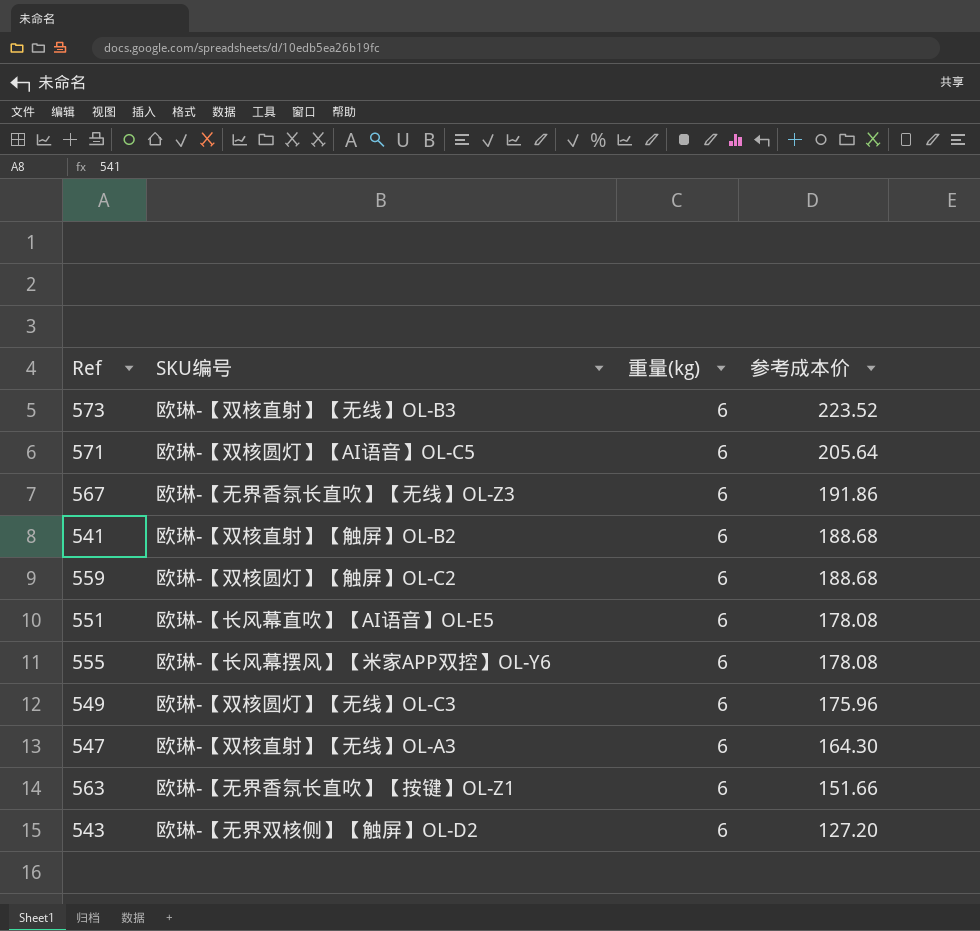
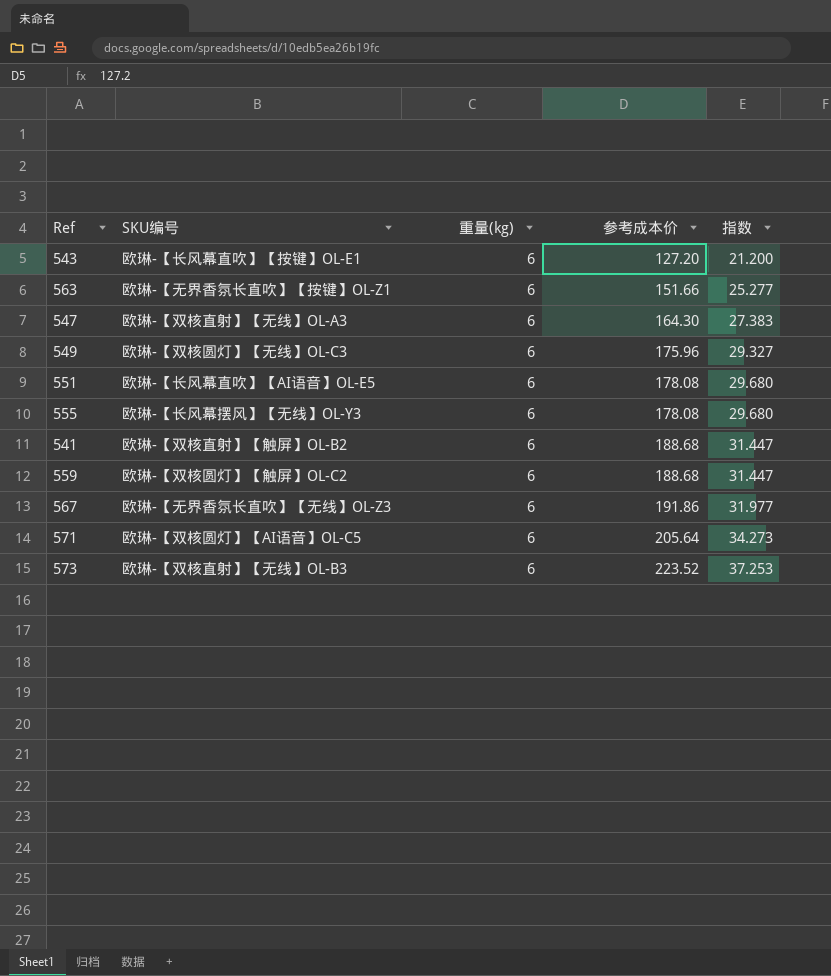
row order: 参考成本价 descending -> 参考成本价 ascending
column 指数 | formula: none -> [参考成本价] / [重量(kg)]
543 | SKU编号: 欧琳-【无界双核侧】【触屏】OL-D2 -> 欧琳-【长风幕直吹】【按键】OL-E1
555 | SKU编号: 欧琳-【长风幕摆风】【米家APP双控】OL-Y6 -> 欧琳-【长风幕摆风】【无线】OL-Y3

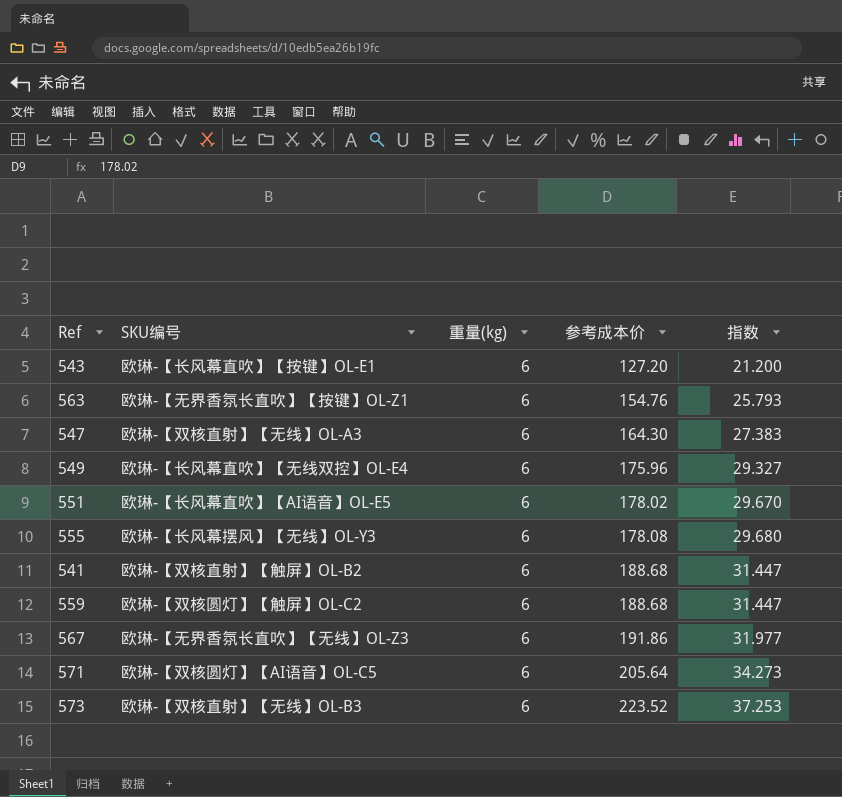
563 | 参考成本价: 151.66 -> 154.76
563 | 指数: 25.277 -> 25.793
549 | SKU编号: 欧琳-【双核圆灯】【无线】OL-C3 -> 欧琳-【长风幕直吹】【无线双控】OL-E4
551 | 参考成本价: 178.08 -> 178.02
551 | 指数: 29.680 -> 29.670

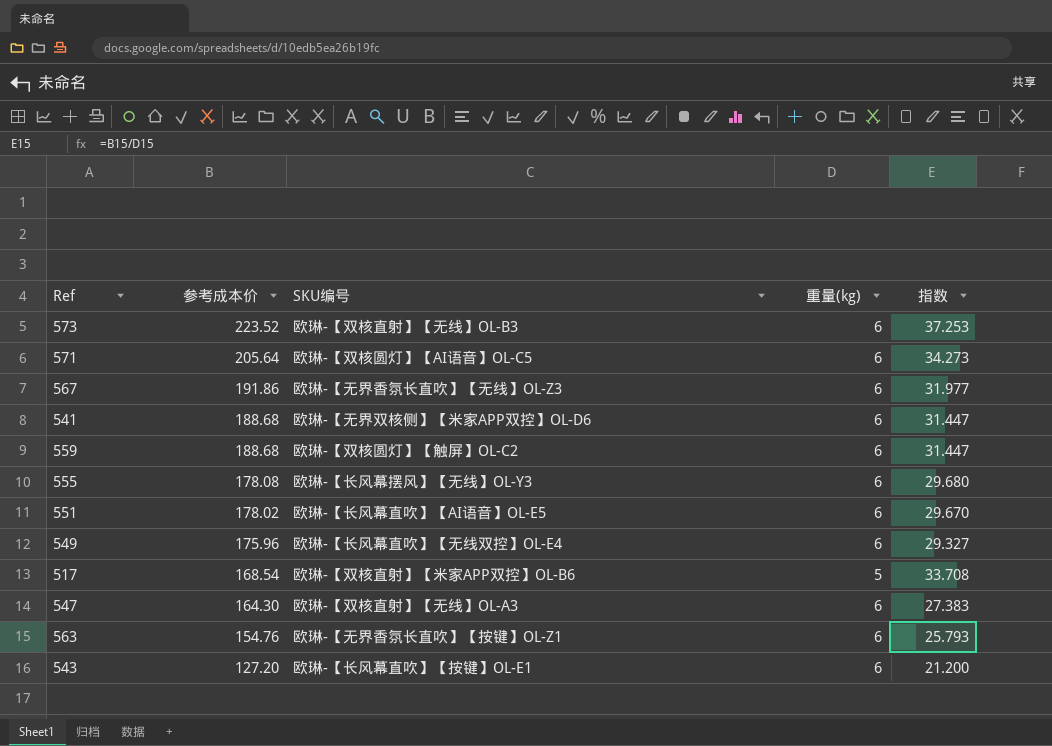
row order: 参考成本价 ascending -> 参考成本价 descending
column 参考成本价 | position: 4 -> 2
541 | SKU编号: 欧琳-【双核直射】【触屏】OL-B2 -> 欧琳-【无界双核侧】【米家APP双控】OL-D6
row 517: none -> 168.54 | 欧琳-【双核直射】【米家APP双控】OL-B6 | 5 | 33.708

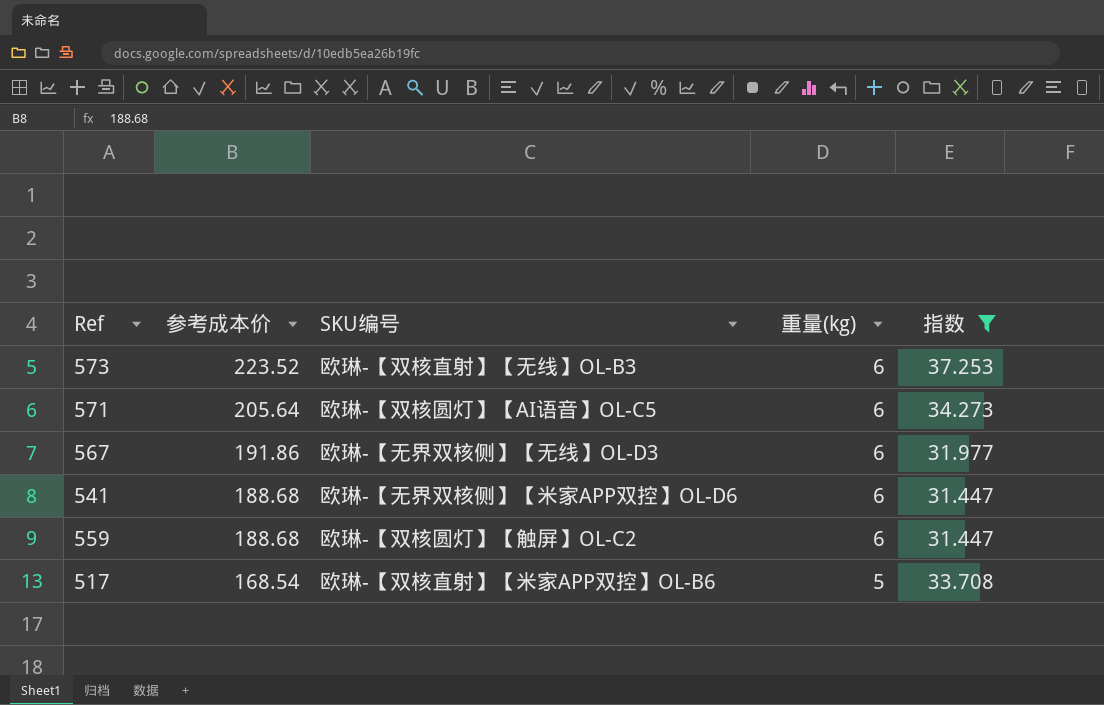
filter: none -> 指数 >= 31.447
567 | SKU编号: 欧琳-【无界香氛长直吹】【无线】OL-Z3 -> 欧琳-【无界双核侧】【无线】OL-D3

